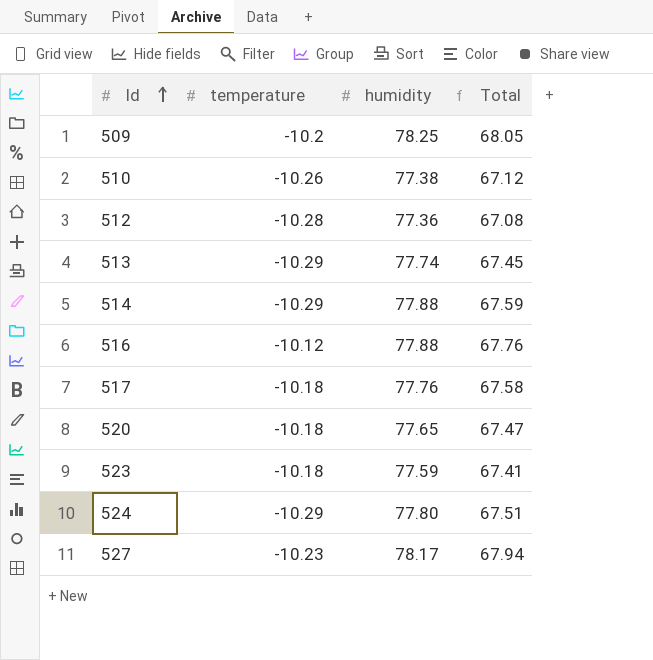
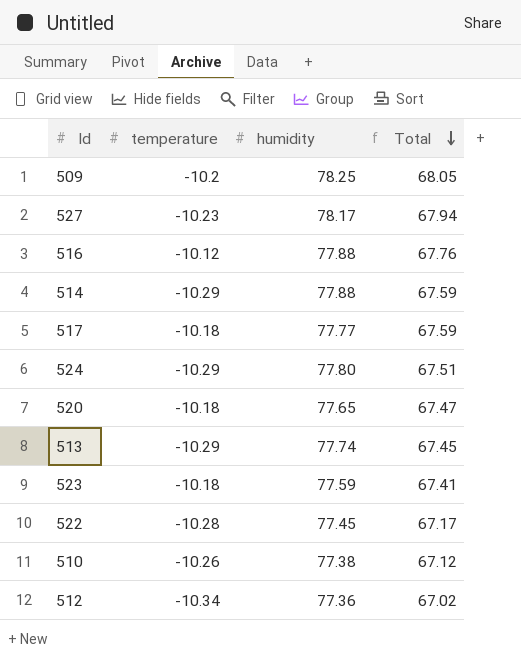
row order: Id ascending -> Total descending
517 | humidity: 77.76 -> 77.77
517 | Total: 67.58 -> 67.59
row 522: none -> -10.28 | 77.45 | 67.17
512 | temperature: -10.28 -> -10.34
512 | Total: 67.08 -> 67.02

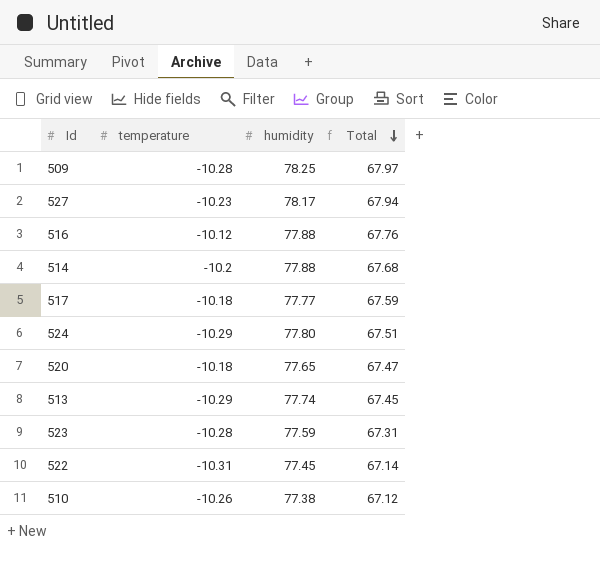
row 512: -10.34 | 77.36 | 67.02 -> none
509 | temperature: -10.2 -> -10.28
509 | Total: 68.05 -> 67.97
514 | temperature: -10.29 -> -10.2
514 | Total: 67.59 -> 67.68
523 | temperature: -10.18 -> -10.28
523 | Total: 67.41 -> 67.31
522 | temperature: -10.28 -> -10.31
522 | Total: 67.17 -> 67.14

